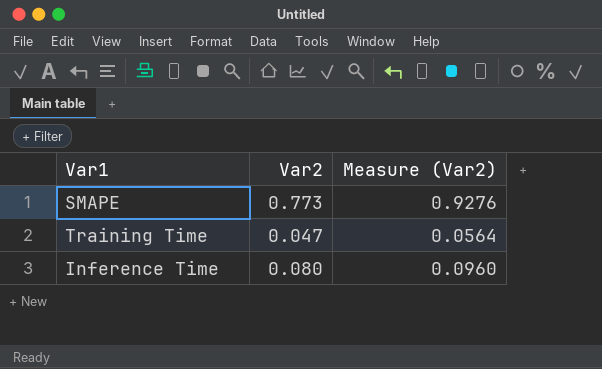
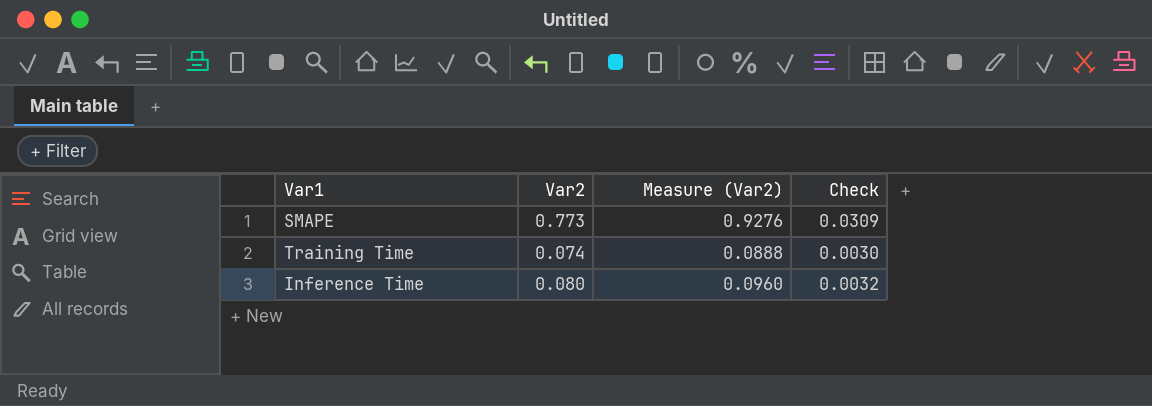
column Check | formula: none -> [Var2] * 0.04
Training Time | Var2: 0.047 -> 0.074
Training Time | Measure (Var2): 0.0564 -> 0.0888

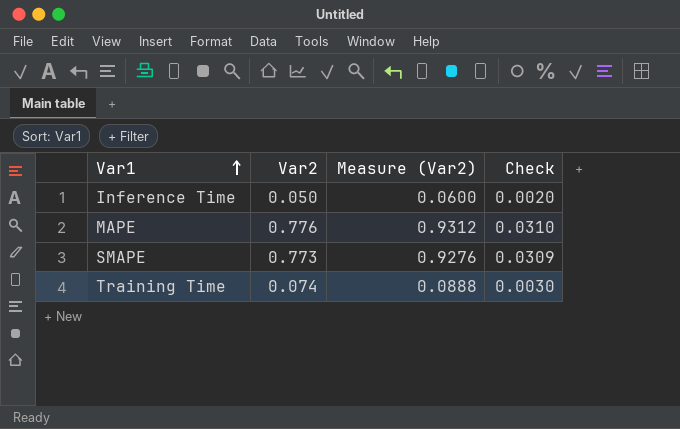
row order: none -> Var1 ascending
Inference Time | Var2: 0.080 -> 0.050
Inference Time | Measure (Var2): 0.0960 -> 0.0600
Inference Time | Check: 0.0032 -> 0.0020
row MAPE: none -> 0.776 | 0.9312 | 0.0310

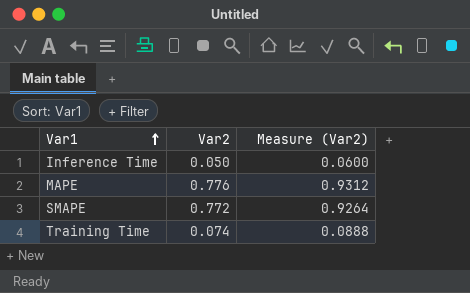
column Check | formula: [Var2] * 0.04 -> none
SMAPE | Var2: 0.773 -> 0.772
SMAPE | Measure (Var2): 0.9276 -> 0.9264

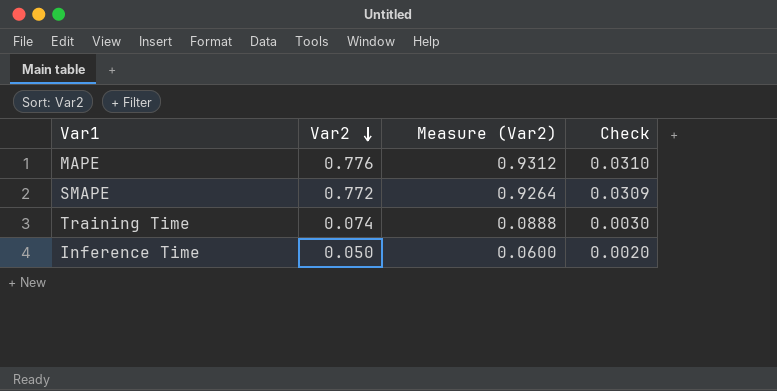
row order: Var1 ascending -> Var2 descending
column Check | formula: none -> [Var2] * 0.04

